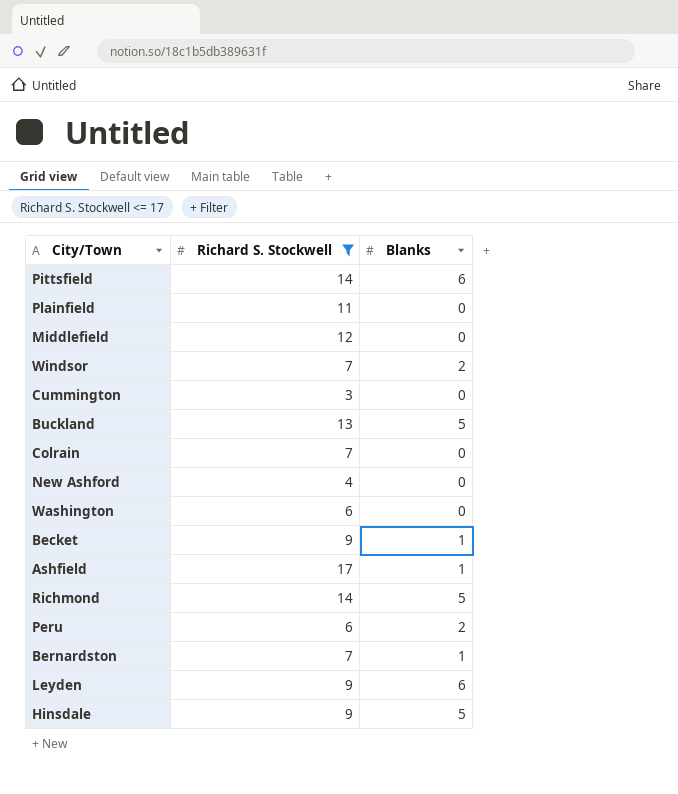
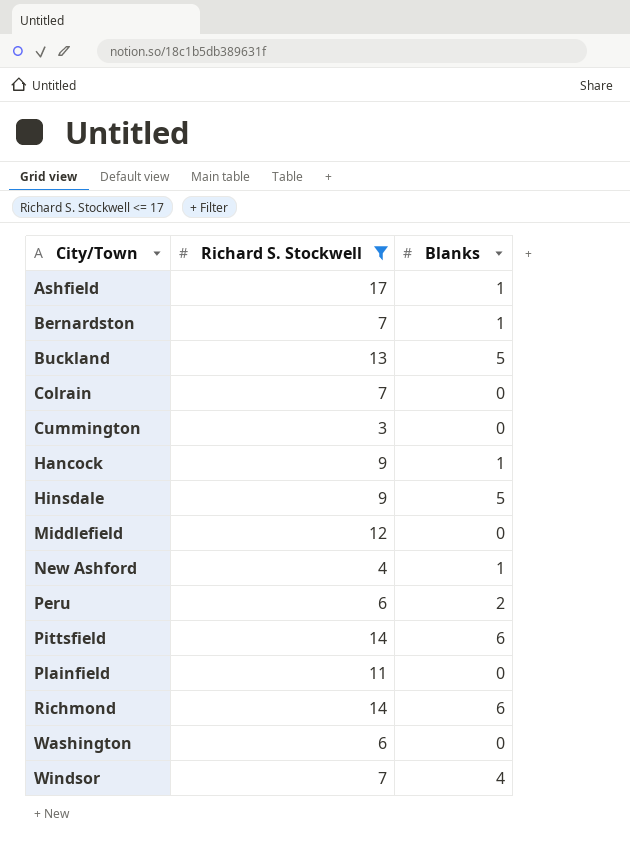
row order: none -> City/Town ascending
row Becket: 9 | 1 -> none
row Leyden: 9 | 6 -> none
row Hancock: none -> 9 | 1
New Ashford | Blanks: 0 -> 1
Richmond | Blanks: 5 -> 6
Windsor | Blanks: 2 -> 4

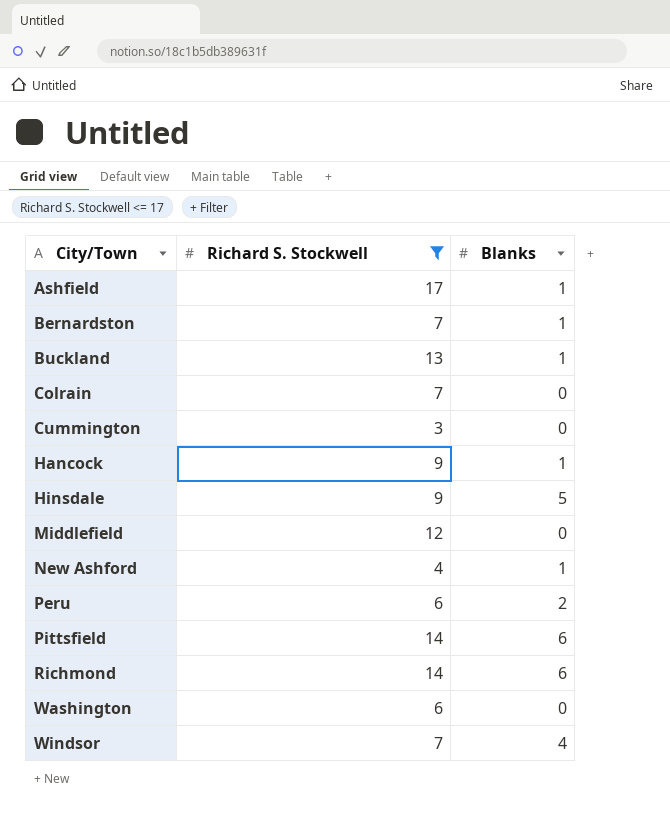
row Plainfield: 11 | 0 -> none
Buckland | Blanks: 5 -> 1

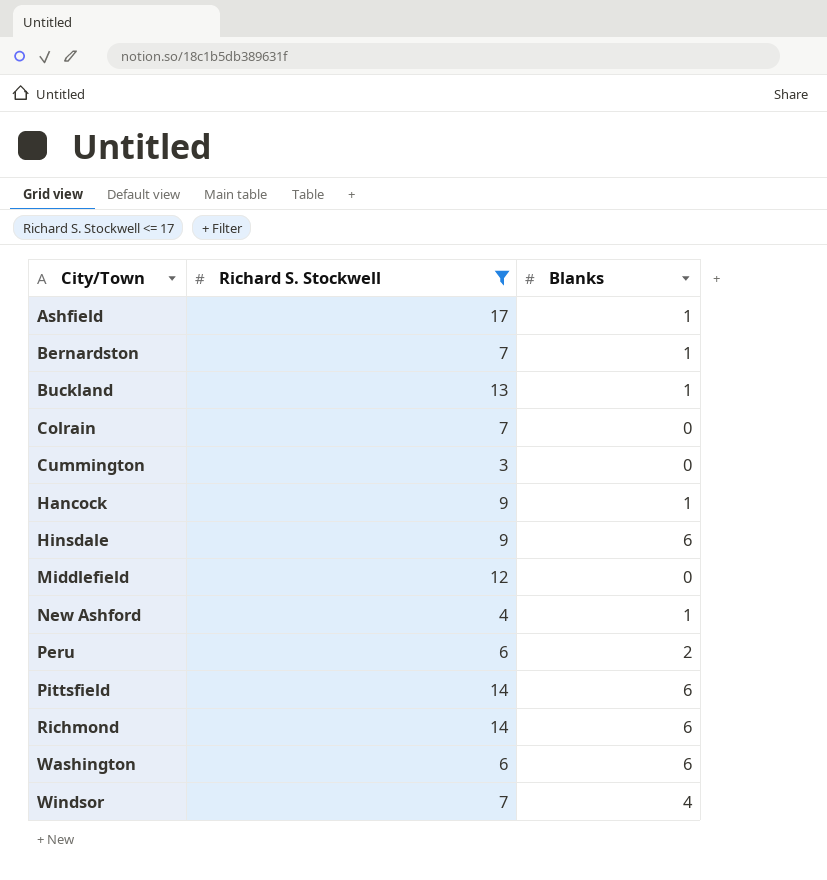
Hinsdale | Blanks: 5 -> 6
Washington | Blanks: 0 -> 6

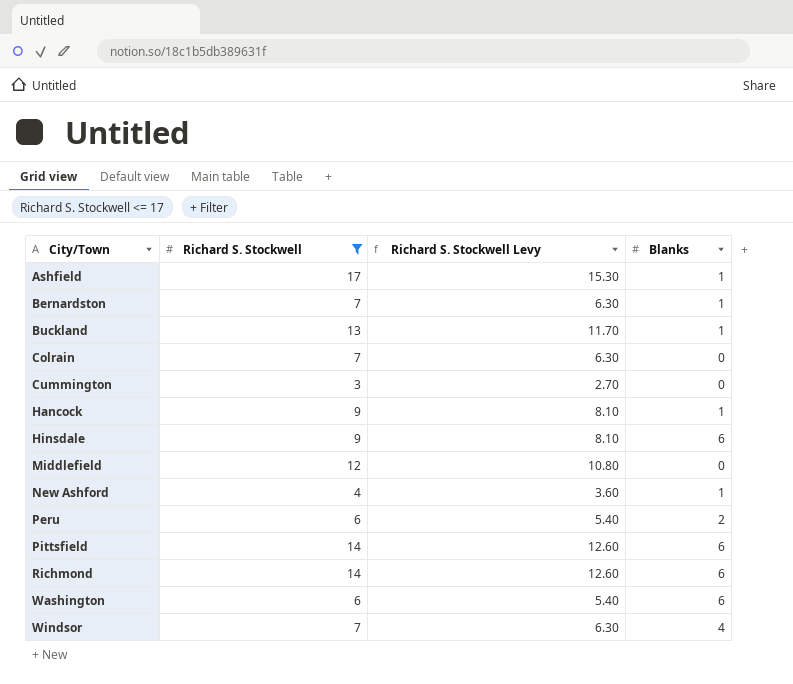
column Richard S. Stockwell Levy | formula: none -> [Richard S. Stockwell] * 0.9

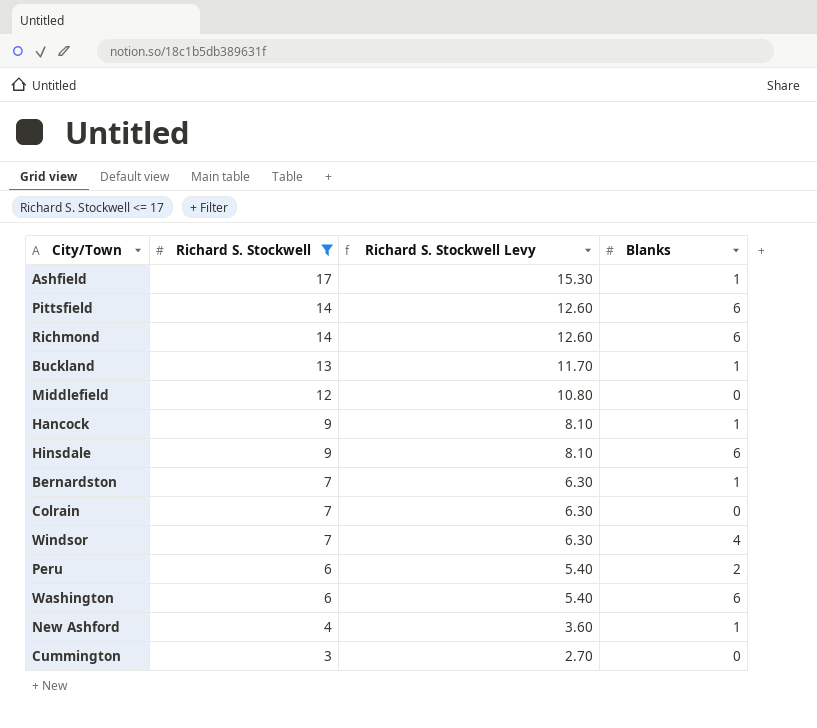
row order: City/Town ascending -> Richard S. Stockwell descending

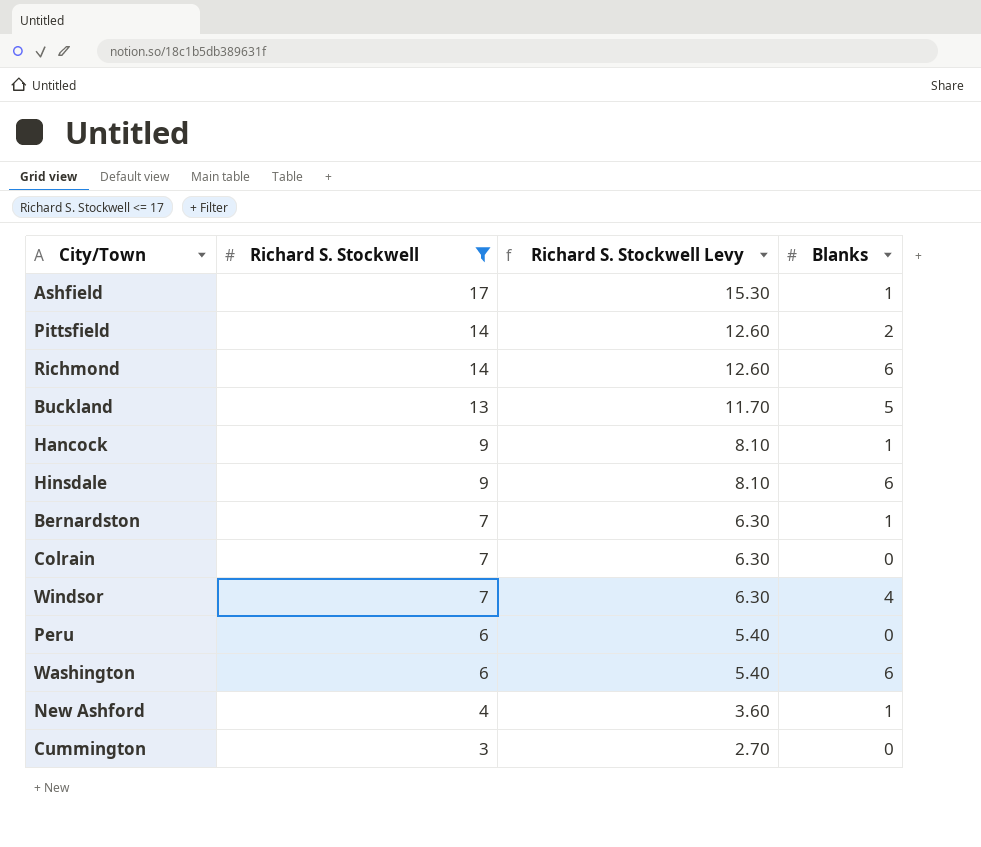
row Middlefield: 12 | 10.80 | 0 -> none
Pittsfield | Blanks: 6 -> 2
Buckland | Blanks: 1 -> 5
Peru | Blanks: 2 -> 0

